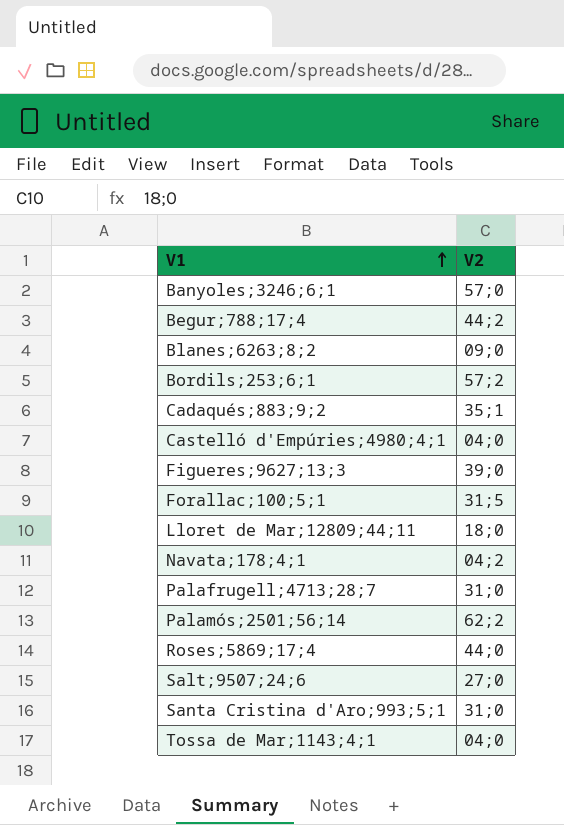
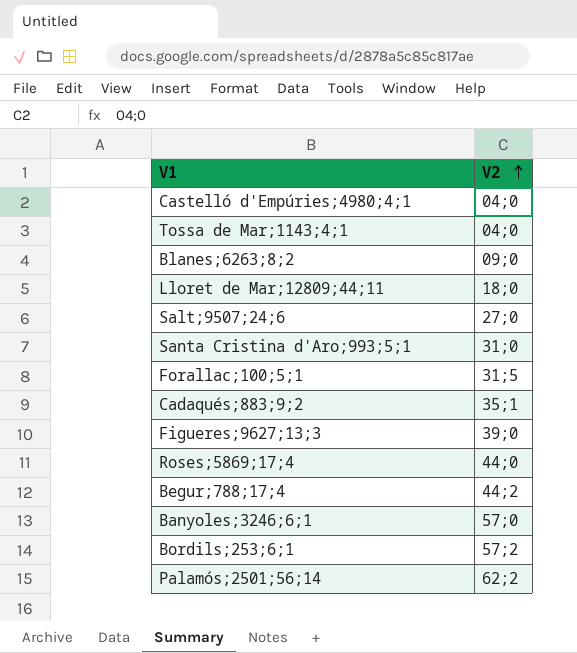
row order: V1 ascending -> V2 ascending
row Navata;178;4;1: 04;2 -> none
row Palafrugell;4713;28;7: 31;0 -> none

